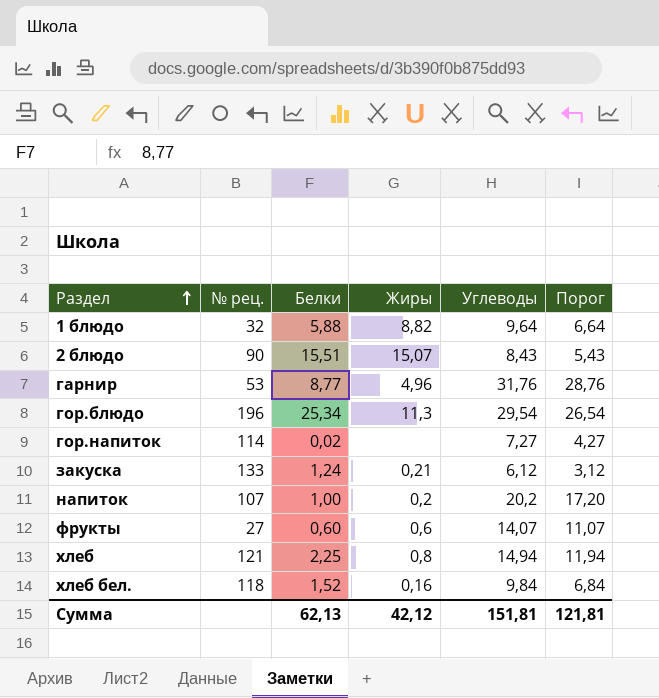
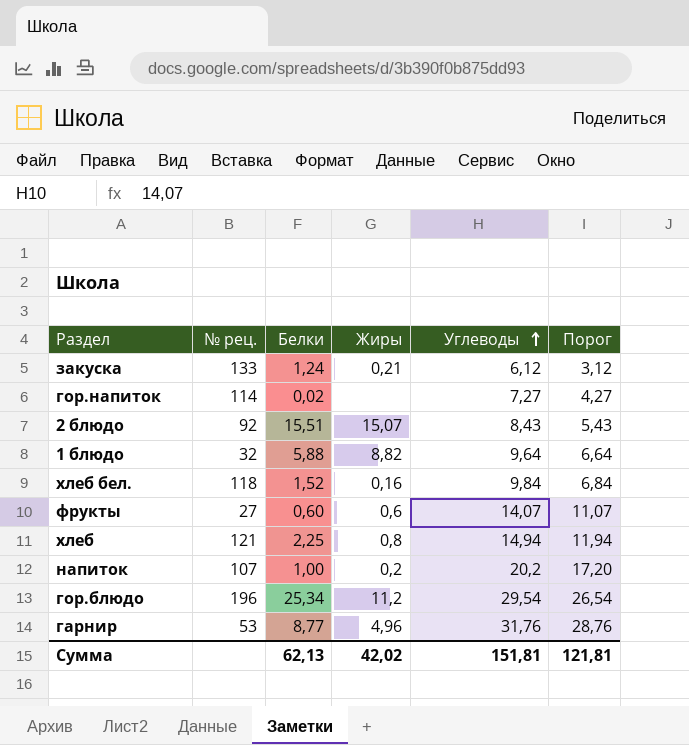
row order: Раздел ascending -> Углеводы ascending
2 блюдо | № рец.: 90 -> 92
гор.блюдо | Жиры: 11,3 -> 11,2
Сумма | Жиры: 42,12 -> 42,02

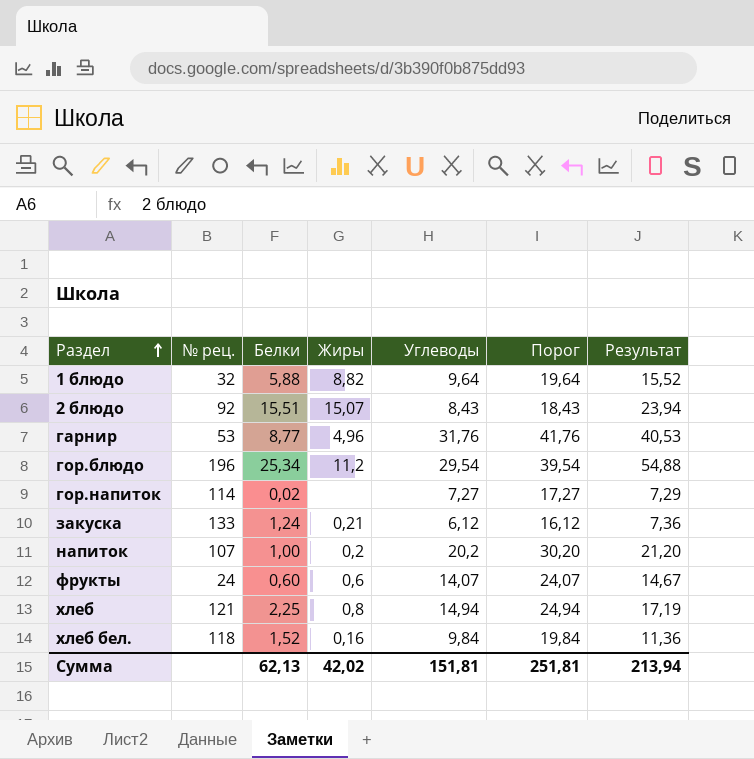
row order: Углеводы ascending -> Раздел ascending
column Порог | formula: [Углеводы] - 3 -> [Углеводы] + 10
column Результат | formula: none -> [Белки] + [Углеводы]
фрукты | № рец.: 27 -> 24
Сумма | Порог: 121,81 -> 251,81

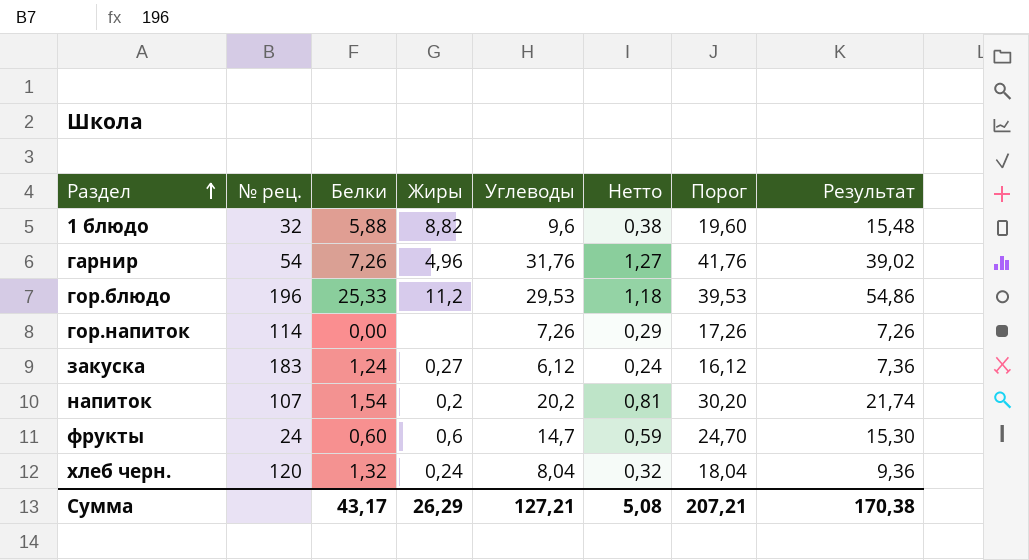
column Нетто | formula: none -> [Углеводы] * 0,04
row 2 блюдо: 92 | 15,51 | 15,07 | 8,43 | 18,43 | 23,94 -> none
row хлеб: 121 | 2,25 | 0,8 | 14,94 | 24,94 | 17,19 -> none
row хлеб бел.: 118 | 1,52 | 0,16 | 9,84 | 19,84 | 11,36 -> none
1 блюдо | Углеводы: 9,64 -> 9,6
1 блюдо | Порог: 19,64 -> 19,60
1 блюдо | Результат: 15,52 -> 15,48
гарнир | № рец.: 53 -> 54
гарнир | Белки: 8,77 -> 7,26
гарнир | Результат: 40,53 -> 39,02
гор.блюдо | Белки: 25,34 -> 25,33
гор.блюдо | Углеводы: 29,54 -> 29,53
гор.блюдо | Порог: 39,54 -> 39,53
гор.блюдо | Результат: 54,88 -> 54,86
гор.напиток | Белки: 0,02 -> 0,00
гор.напиток | Углеводы: 7,27 -> 7,26
гор.напиток | Порог: 17,27 -> 17,26
гор.напиток | Результат: 7,29 -> 7,26
закуска | № рец.: 133 -> 183
закуска | Жиры: 0,21 -> 0,27
напиток | Белки: 1,00 -> 1,54
напиток | Результат: 21,20 -> 21,74
фрукты | Углеводы: 14,07 -> 14,7
фрукты | Порог: 24,07 -> 24,70
фрукты | Результат: 14,67 -> 15,30
row хлеб черн.: none -> 120 | 1,32 | 0,24 | 8,04 | 0,32 | 18,04 | 9,36
Сумма | Белки: 62,13 -> 43,17
Сумма | Жиры: 42,02 -> 26,29
Сумма | Углеводы: 151,81 -> 127,21
Сумма | Порог: 251,81 -> 207,21
Сумма | Результат: 213,94 -> 170,38

